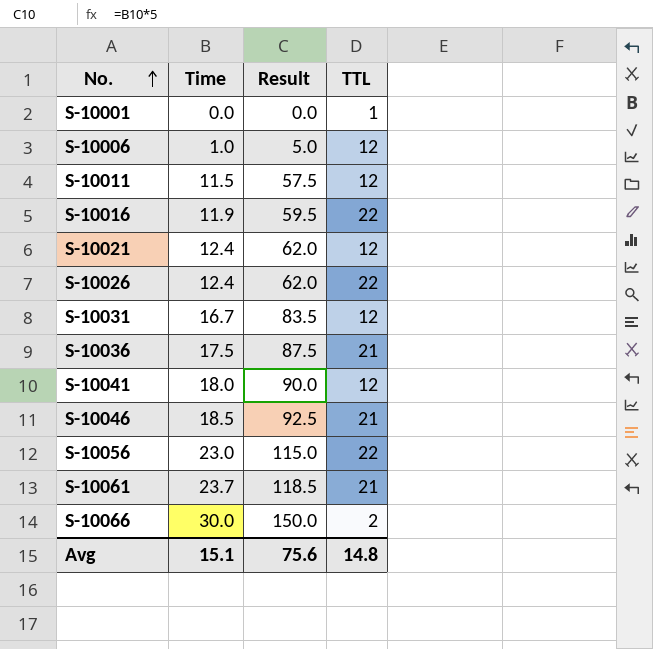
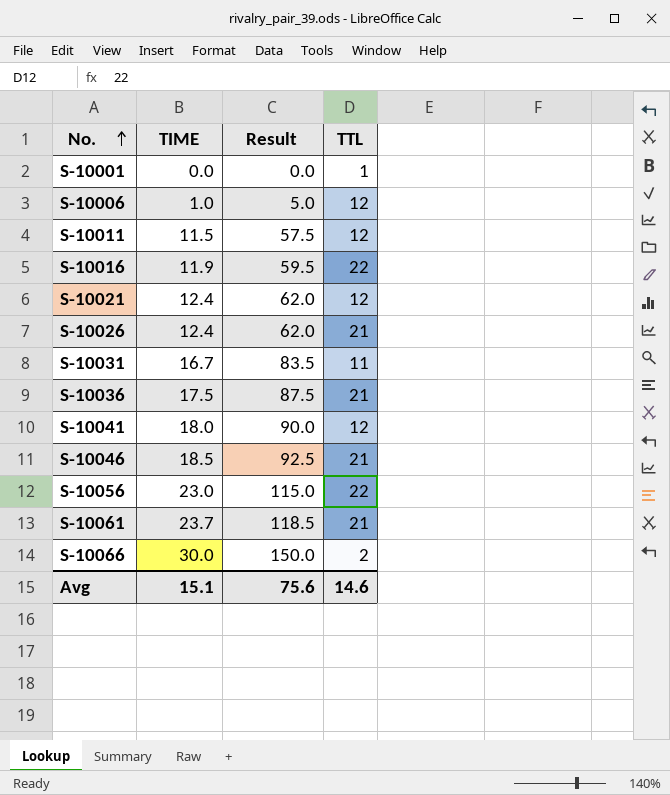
column name: Time -> TIME
S-10026 | TTL: 22 -> 21
S-10031 | TTL: 12 -> 11
Avg | TTL: 14.8 -> 14.6

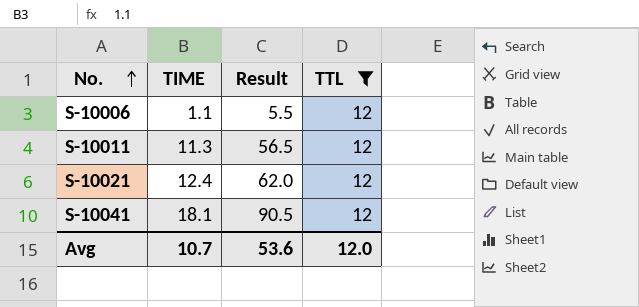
filter: none -> TTL = 12
S-10006 | TIME: 1.0 -> 1.1
S-10006 | Result: 5.0 -> 5.5
S-10011 | TIME: 11.5 -> 11.3
S-10011 | Result: 57.5 -> 56.5
S-10041 | TIME: 18.0 -> 18.1
S-10041 | Result: 90.0 -> 90.5
Avg | TIME: 15.1 -> 10.7
Avg | Result: 75.6 -> 53.6
Avg | TTL: 14.6 -> 12.0

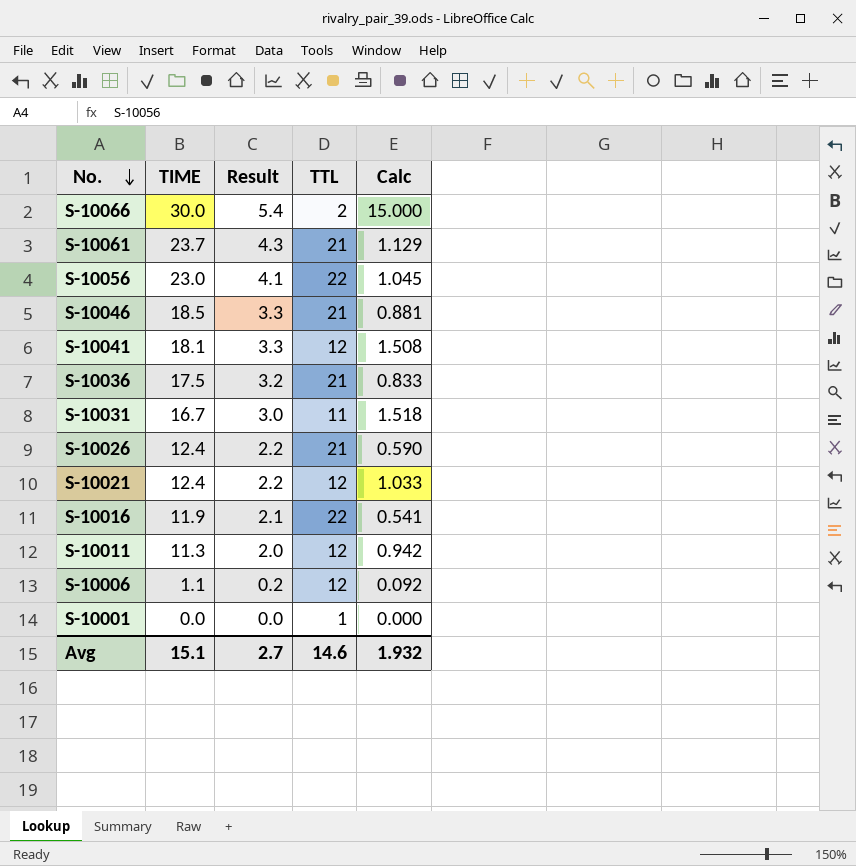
filter: TTL = 12 -> none
row order: No. ascending -> No. descending
column Result | formula: [TIME] * 5 -> [TIME] * 0.18
column Calc | formula: none -> [TIME] / [TTL]
Avg | TIME: 10.7 -> 15.1
Avg | Result: 53.6 -> 2.7
Avg | TTL: 12.0 -> 14.6

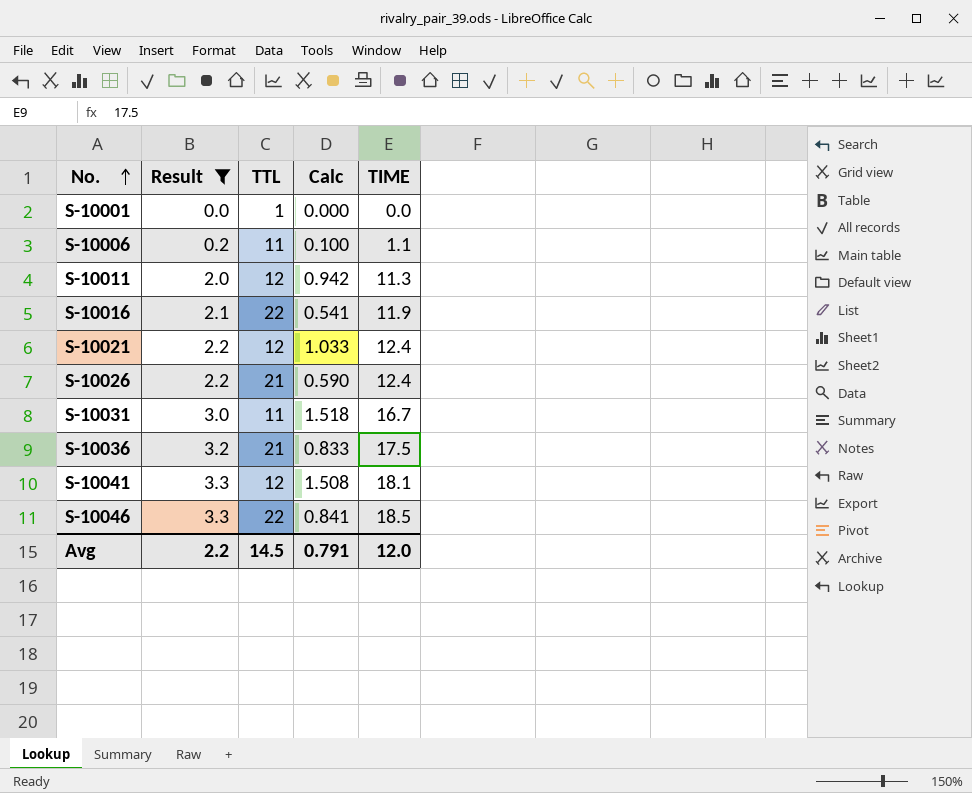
filter: none -> Result <= 3.3
row order: No. descending -> No. ascending
column TIME | position: 2 -> 5
S-10006 | TTL: 12 -> 11
S-10006 | Calc: 0.092 -> 0.100
S-10046 | TTL: 21 -> 22
S-10046 | Calc: 0.881 -> 0.841
Avg | Result: 2.7 -> 2.2
Avg | TTL: 14.6 -> 14.5
Avg | Calc: 1.932 -> 0.791
Avg | TIME: 15.1 -> 12.0

